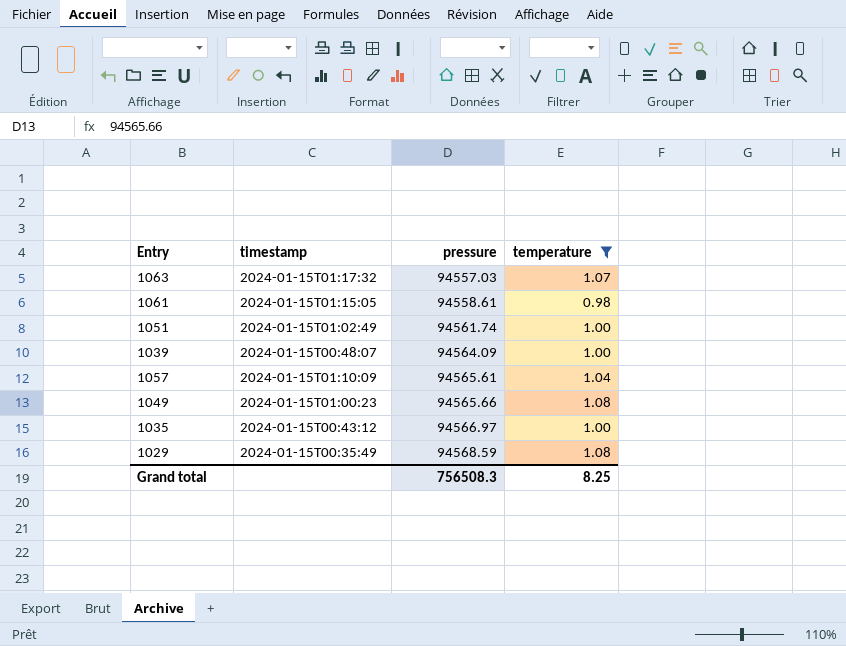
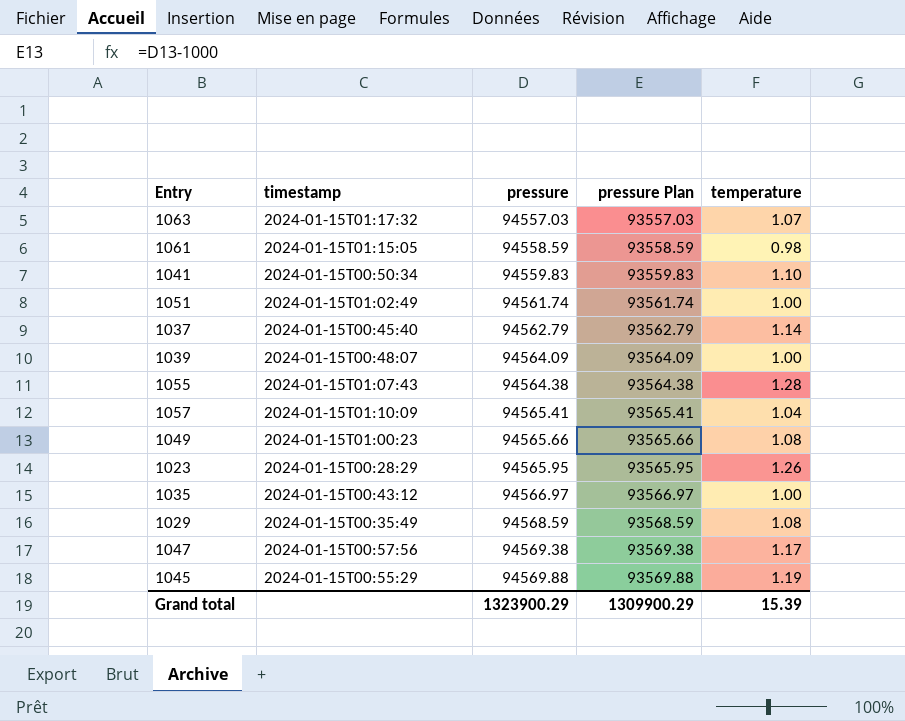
filter: temperature <= 1.08 -> none
column pressure Plan | formula: none -> [pressure] - 1000
1061 | pressure: 94558.61 -> 94558.59
1057 | pressure: 94565.61 -> 94565.41
Grand total | pressure: 756508.3 -> 1323900.29
Grand total | temperature: 8.25 -> 15.39

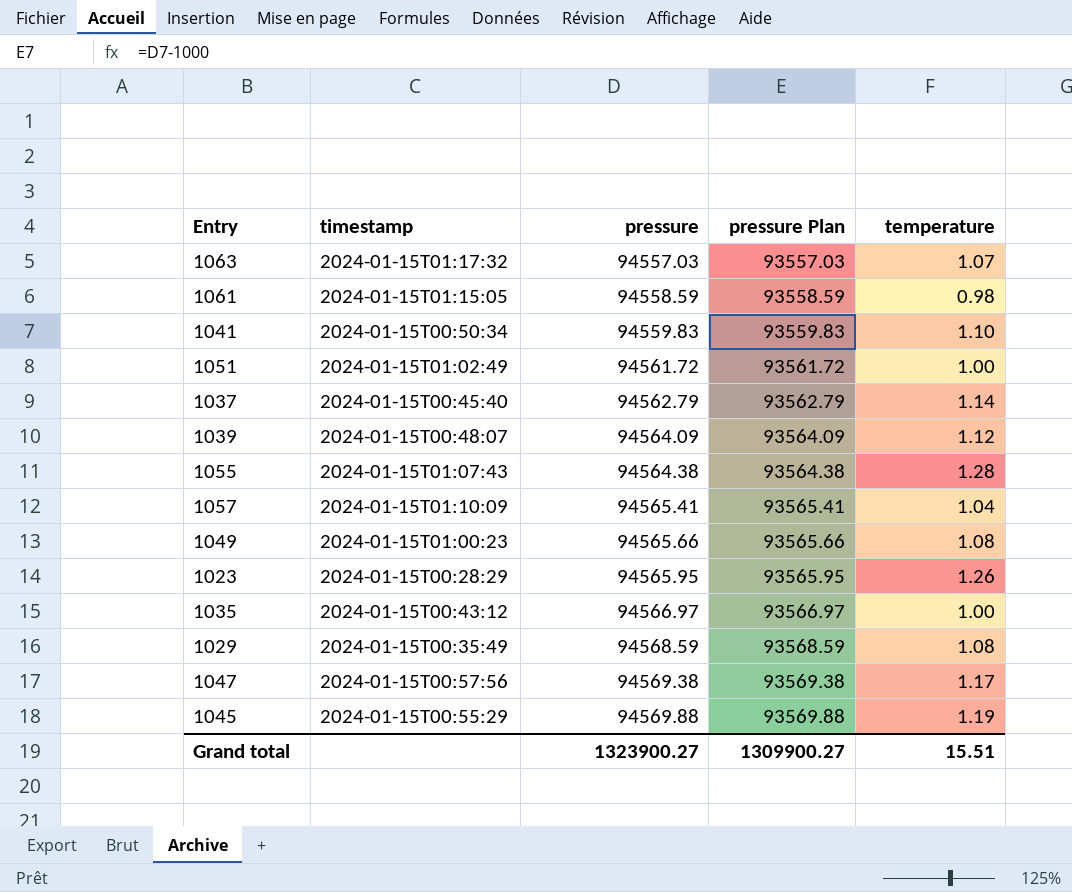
1051 | pressure: 94561.74 -> 94561.72
1051 | pressure Plan: 93561.74 -> 93561.72
1039 | temperature: 1.00 -> 1.12
Grand total | pressure: 1323900.29 -> 1323900.27
Grand total | pressure Plan: 1309900.29 -> 1309900.27
Grand total | temperature: 15.39 -> 15.51

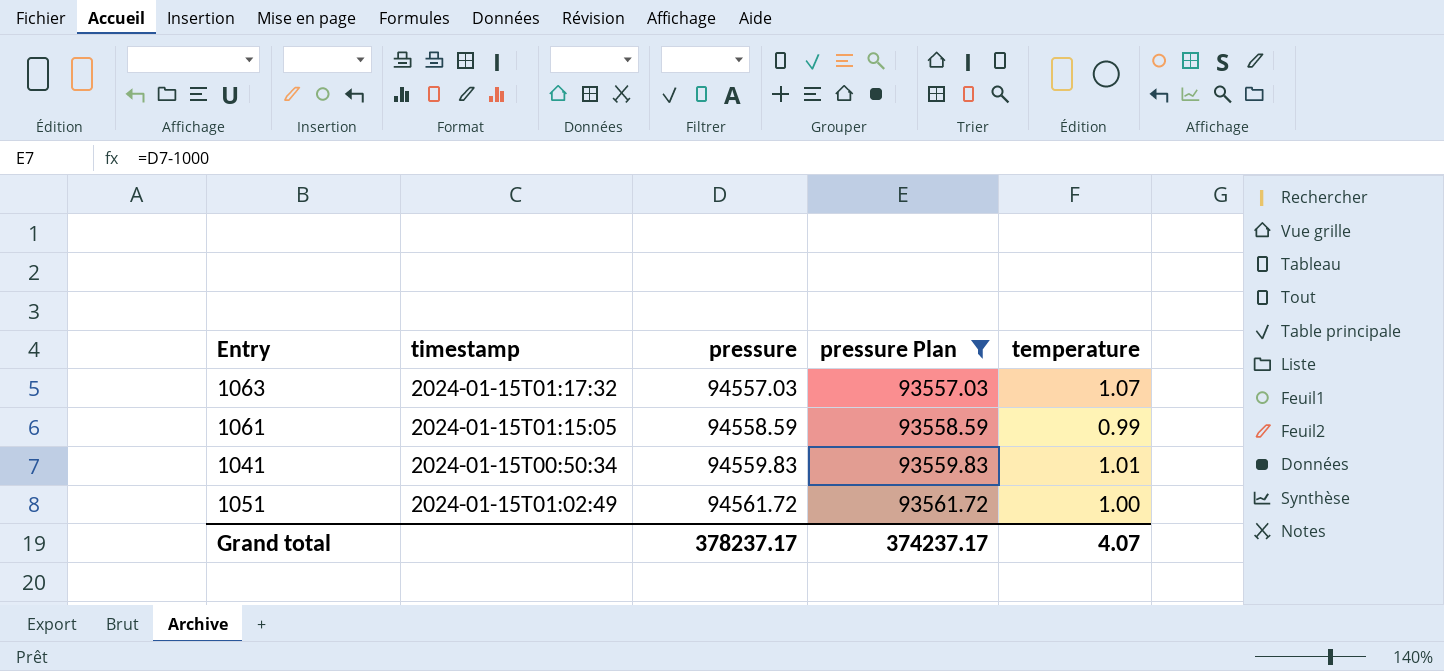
filter: none -> pressure Plan <= 93561.72
1061 | temperature: 0.98 -> 0.99
1041 | temperature: 1.10 -> 1.01
Grand total | pressure: 1323900.27 -> 378237.17
Grand total | pressure Plan: 1309900.27 -> 374237.17
Grand total | temperature: 15.51 -> 4.07

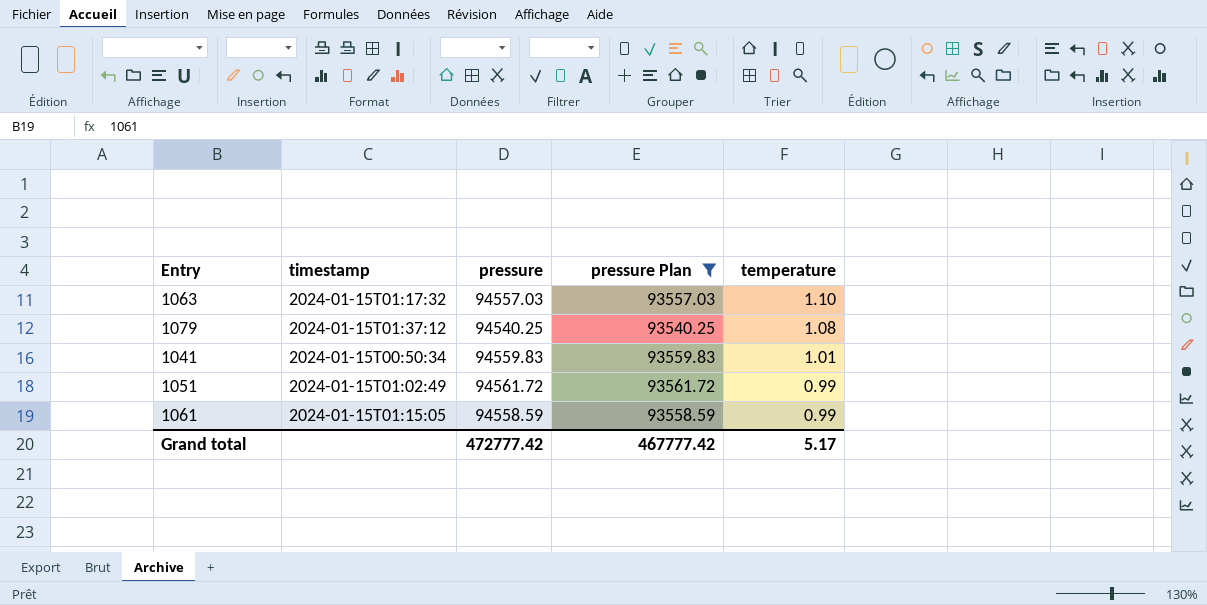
row order: pressure ascending -> temperature descending
1063 | temperature: 1.07 -> 1.10
row 1079: none -> 2024-01-15T01:37:12 | 94540.25 | 93540.25 | 1.08
1051 | temperature: 1.00 -> 0.99
Grand total | pressure: 378237.17 -> 472777.42
Grand total | pressure Plan: 374237.17 -> 467777.42
Grand total | temperature: 4.07 -> 5.17

